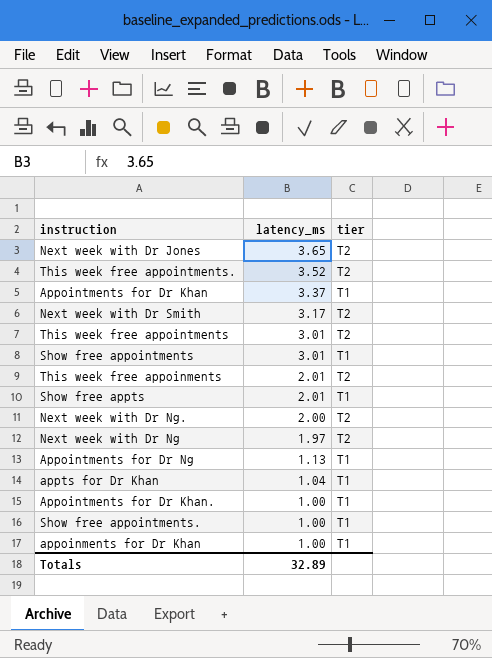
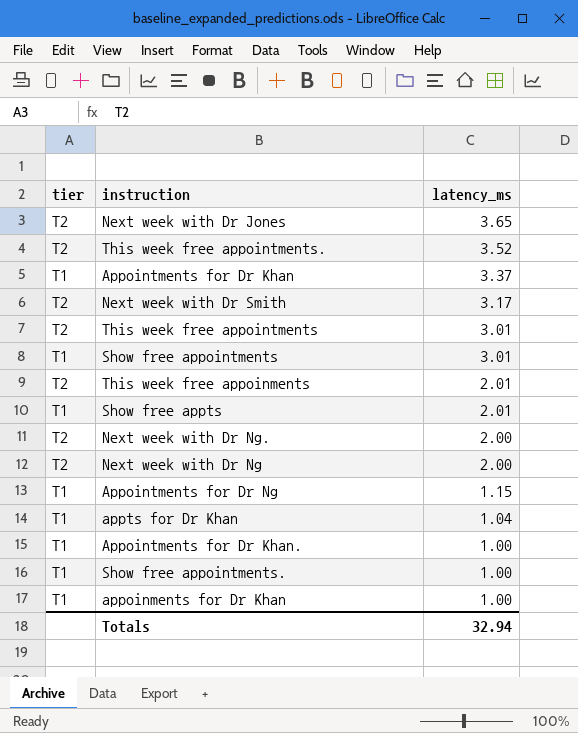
column tier | position: 3 -> 1
Next week with Dr Ng | latency_ms: 1.97 -> 2.00
Appointments for Dr Ng | latency_ms: 1.13 -> 1.15
Totals | latency_ms: 32.89 -> 32.94

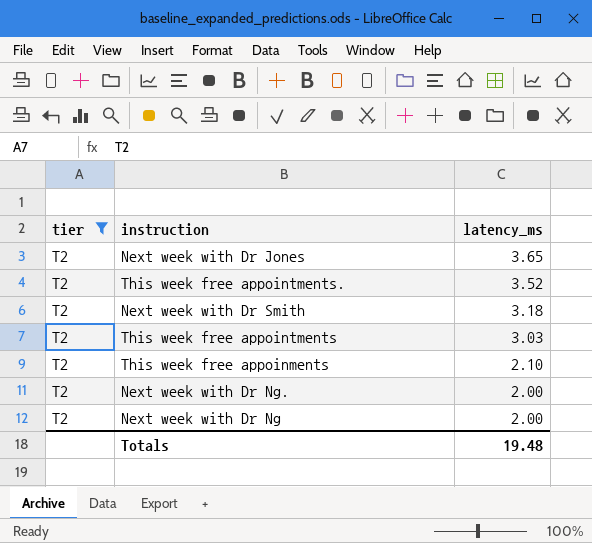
filter: none -> tier = T2
Next week with Dr Smith | latency_ms: 3.17 -> 3.18
This week free appointments | latency_ms: 3.01 -> 3.03
This week free appoinments | latency_ms: 2.01 -> 2.10
Totals | latency_ms: 32.94 -> 19.48

